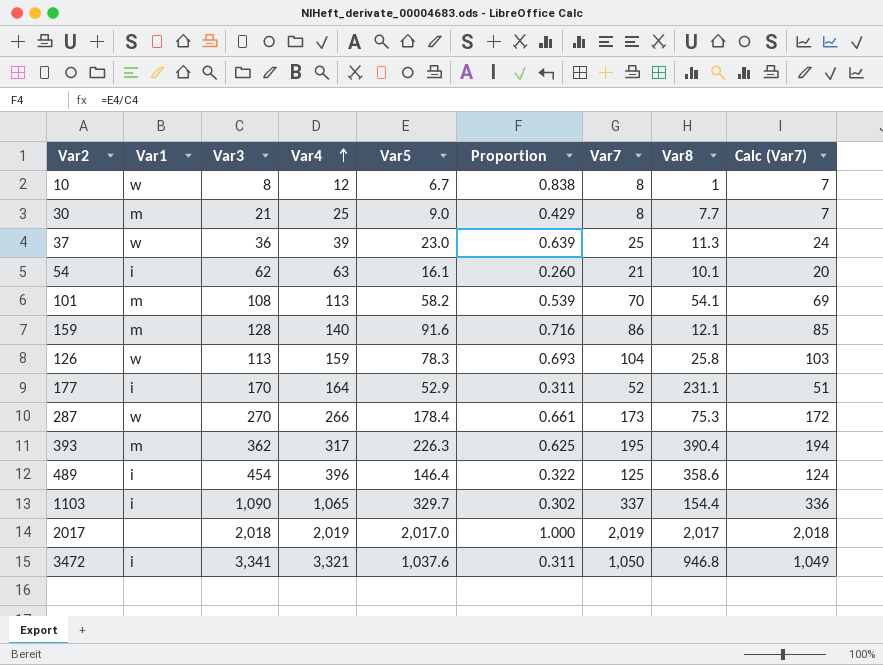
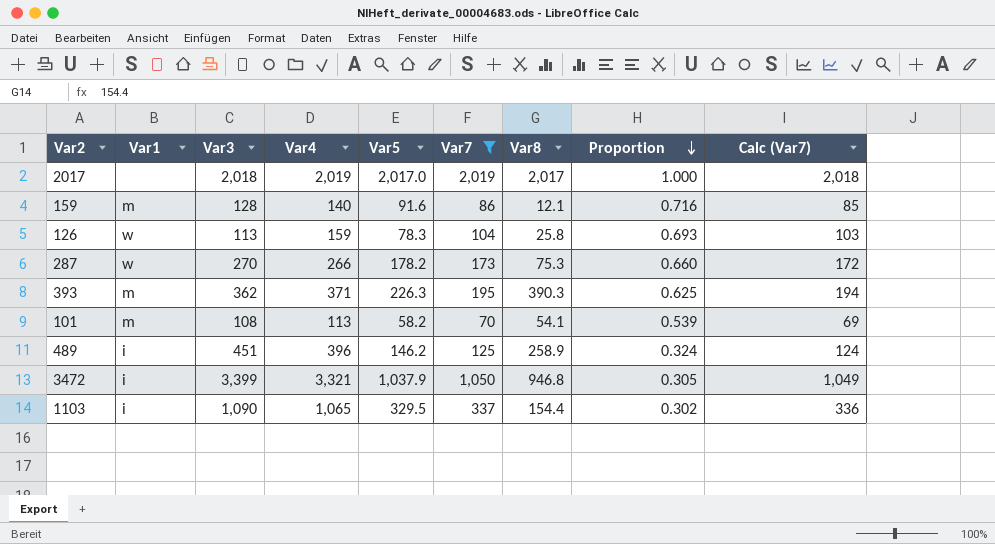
filter: none -> Var7 >= 70
row order: Var4 ascending -> Proportion descending
column Proportion | position: 6 -> 8
287 | Var5: 178.4 -> 178.2
287 | Proportion: 0.661 -> 0.660
393 | Var4: 317 -> 371
393 | Var8: 390.4 -> 390.3
489 | Var3: 454 -> 451
489 | Var5: 146.4 -> 146.2
489 | Var8: 358.6 -> 258.9
489 | Proportion: 0.322 -> 0.324
3472 | Var3: 3,341 -> 3,399
3472 | Var5: 1,037.6 -> 1,037.9
3472 | Proportion: 0.311 -> 0.305
1103 | Var5: 329.7 -> 329.5

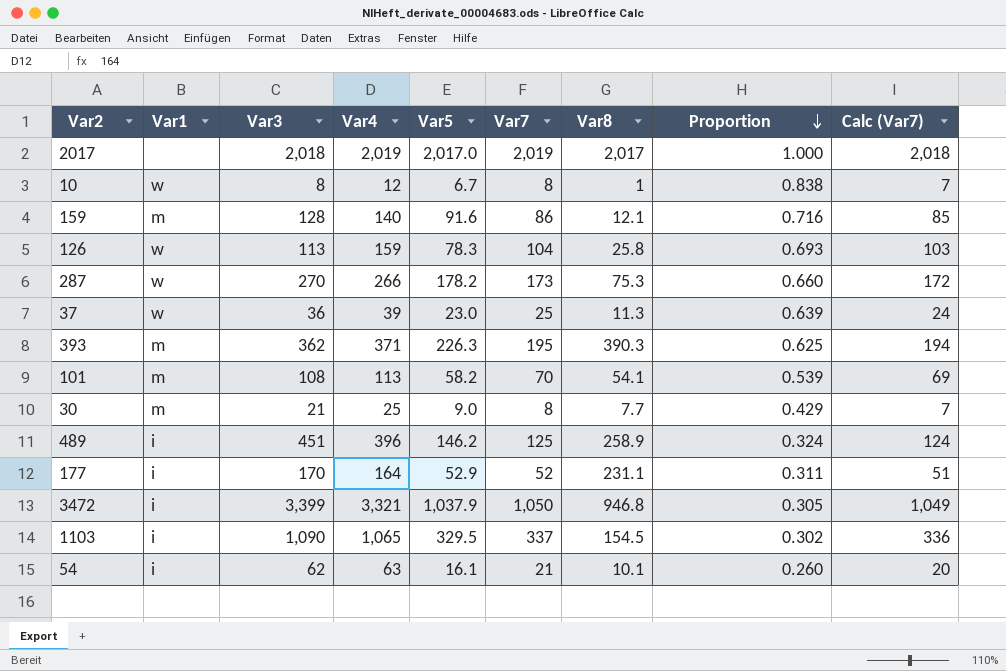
filter: Var7 >= 70 -> none
1103 | Var8: 154.4 -> 154.5

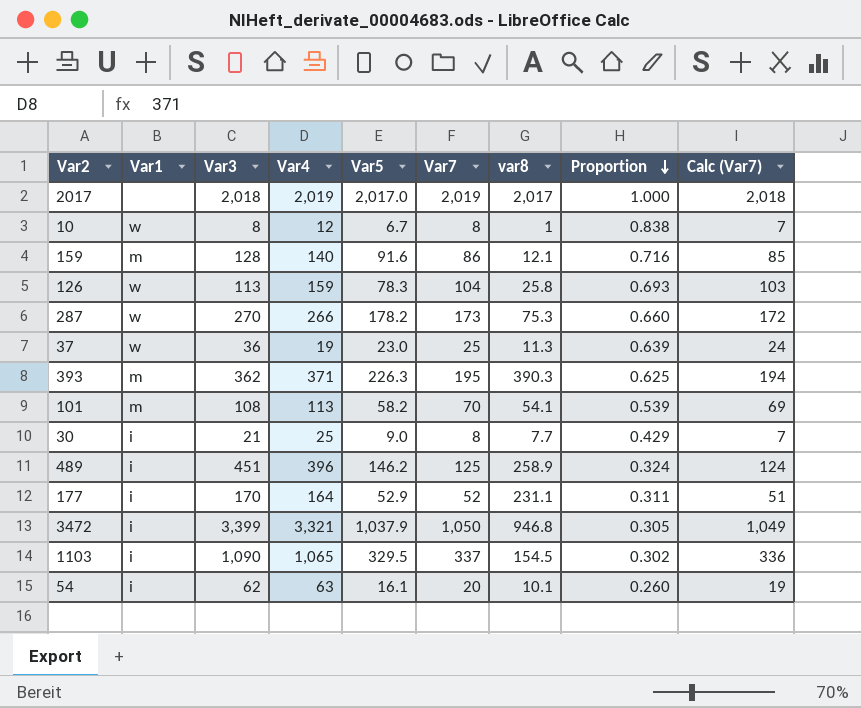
column name: Var8 -> var8
37 | Var4: 39 -> 19
30 | Var1: m -> i
54 | Var7: 21 -> 20
54 | Calc (Var7): 20 -> 19

